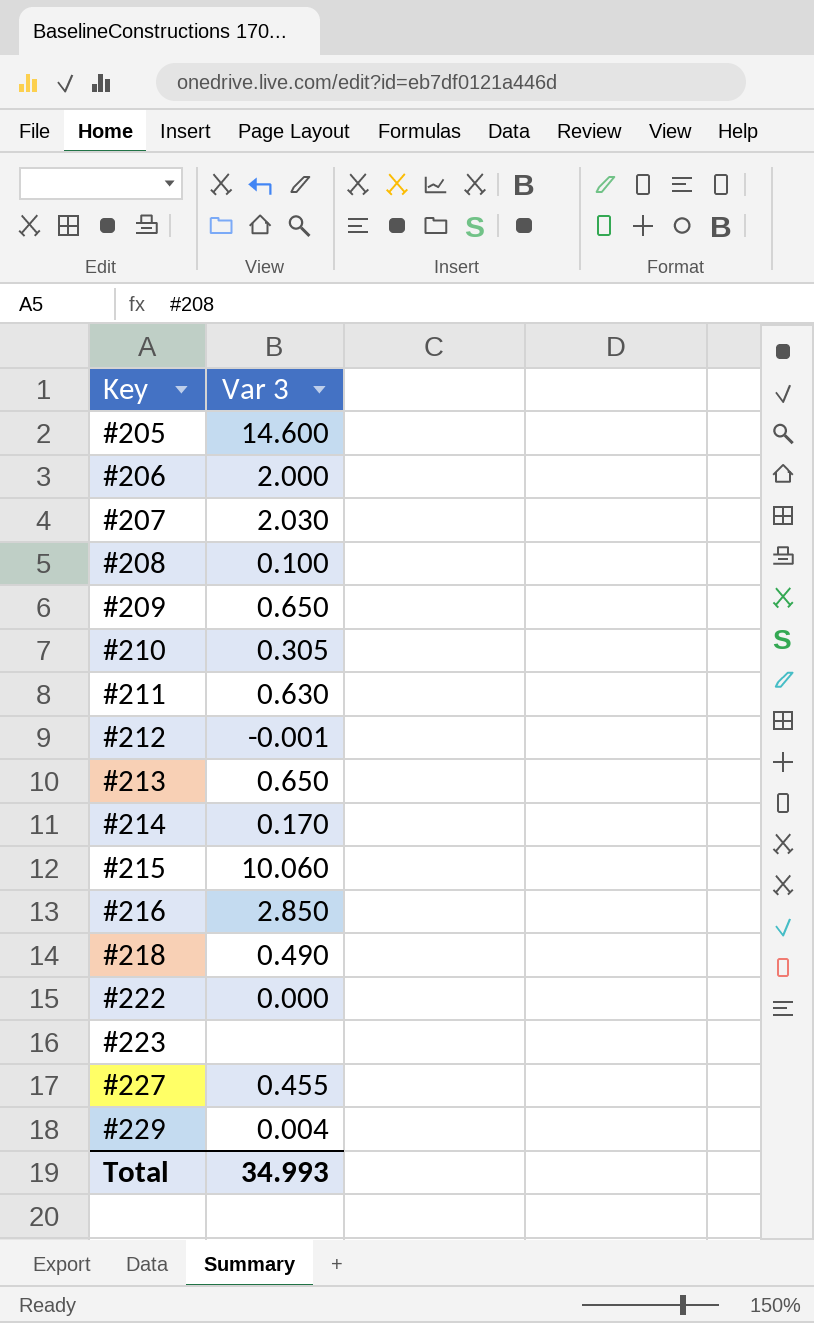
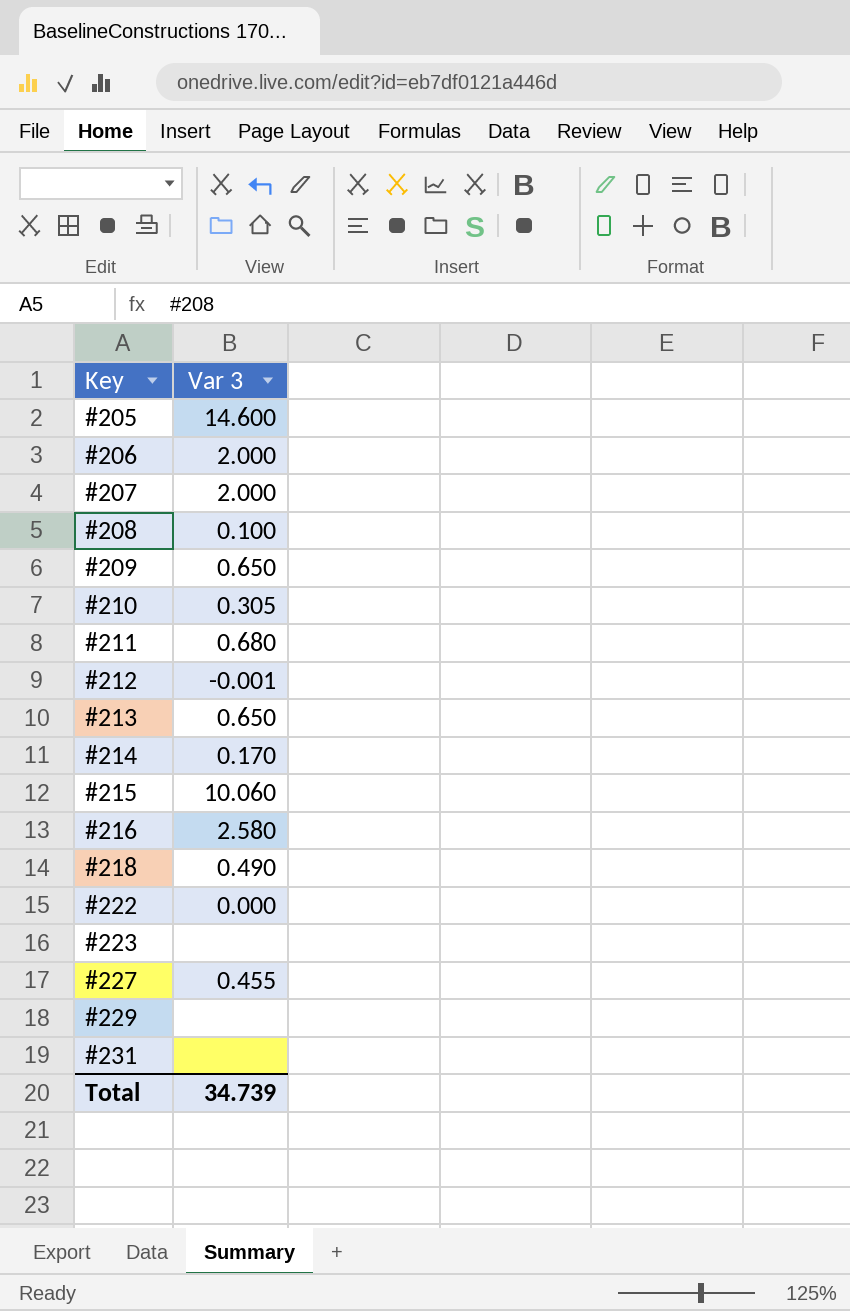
#207 | Var 3: 2.030 -> 2.000
#211 | Var 3: 0.630 -> 0.680
#216 | Var 3: 2.850 -> 2.580
#229 | Var 3: 0.004 -> none
row #231: none -> none
Total | Var 3: 34.993 -> 34.739

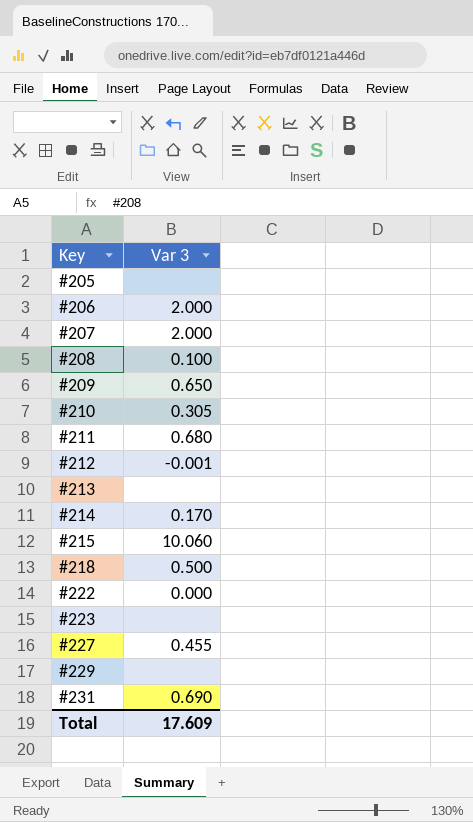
row #216: 2.580 -> none
#205 | Var 3: 14.600 -> none
#213 | Var 3: 0.650 -> none
#218 | Var 3: 0.490 -> 0.500
#231 | Var 3: none -> 0.690
Total | Var 3: 34.739 -> 17.609

